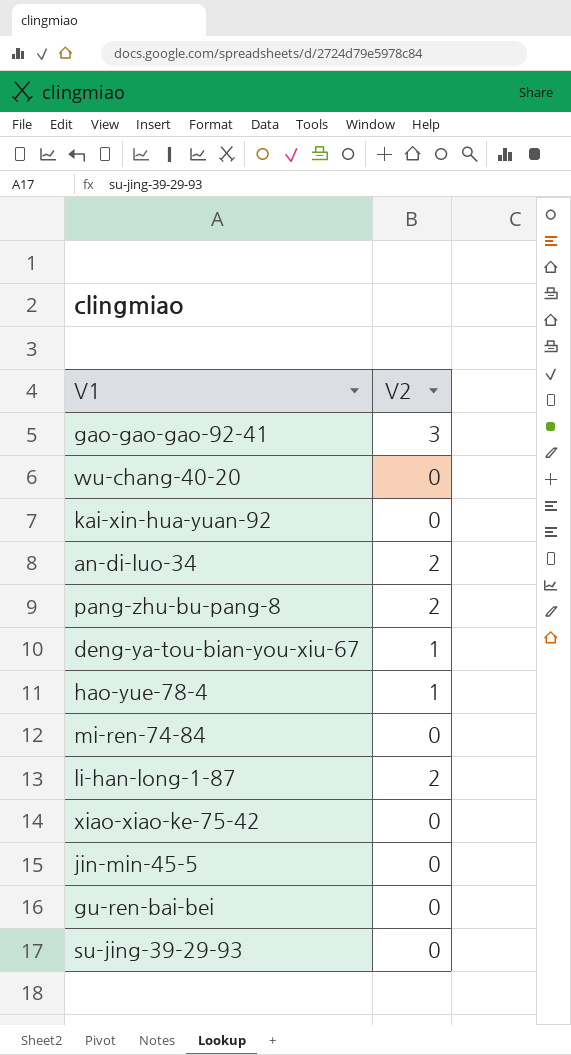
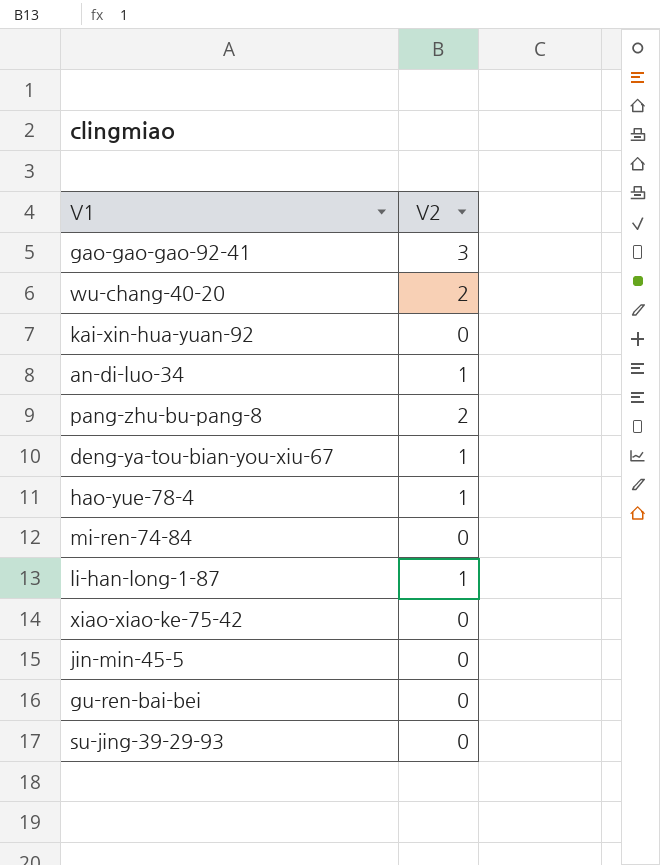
wu-chang-40-20 | V2: 0 -> 2
an-di-luo-34 | V2: 2 -> 1
li-han-long-1-87 | V2: 2 -> 1

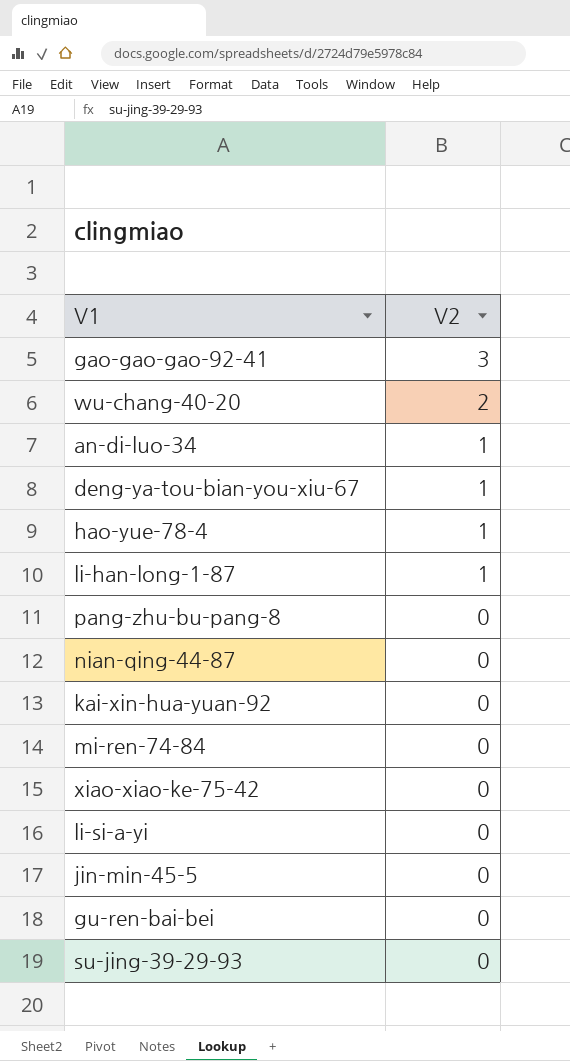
row order: none -> V2 descending
pang-zhu-bu-pang-8 | V2: 2 -> 0
row nian-qing-44-87: none -> 0
row li-si-a-yi: none -> 0

